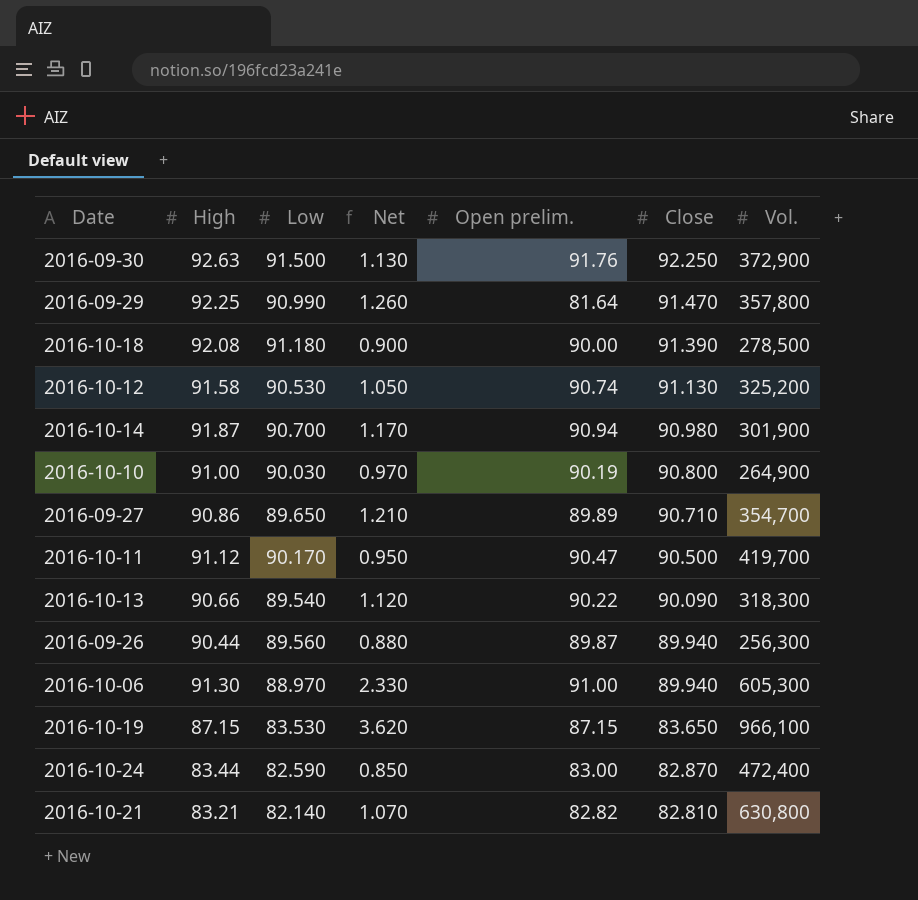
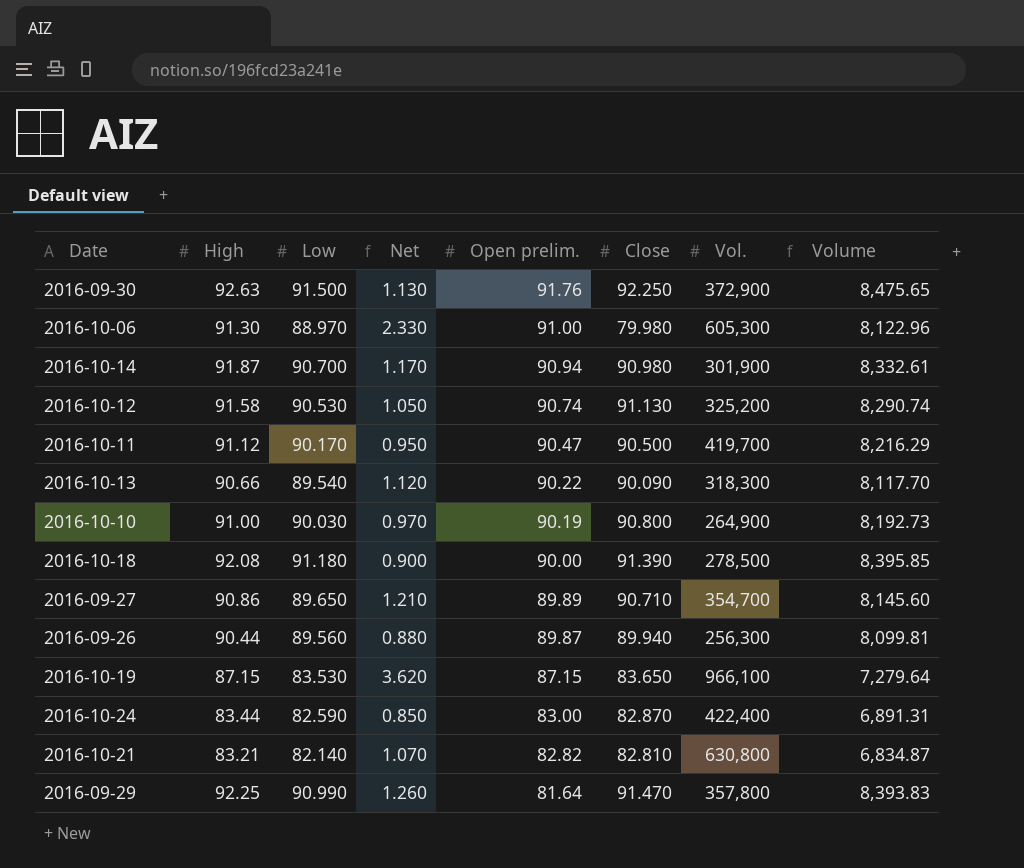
row order: Close descending -> Open prelim. descending
column Volume | formula: none -> [High] * [Low]
2016-10-06 | Close: 89.940 -> 79.980
2016-10-24 | Vol.: 472,400 -> 422,400

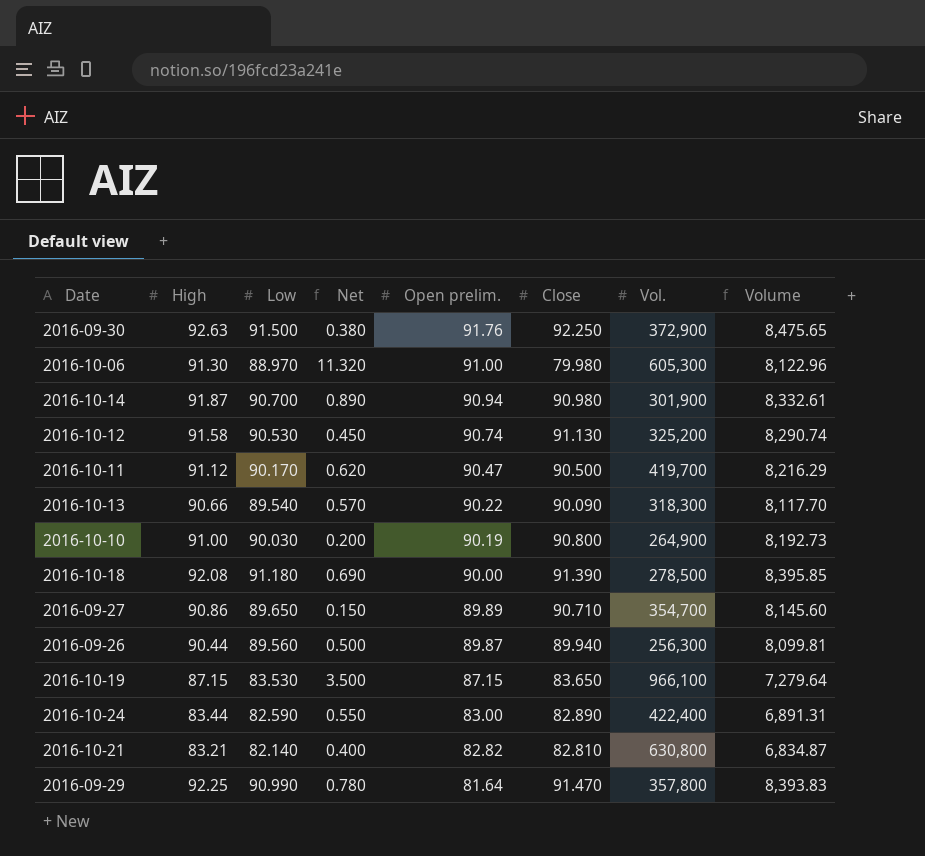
column Net | formula: [High] - [Low] -> [High] - [Close]
2016-10-24 | Close: 82.870 -> 82.890

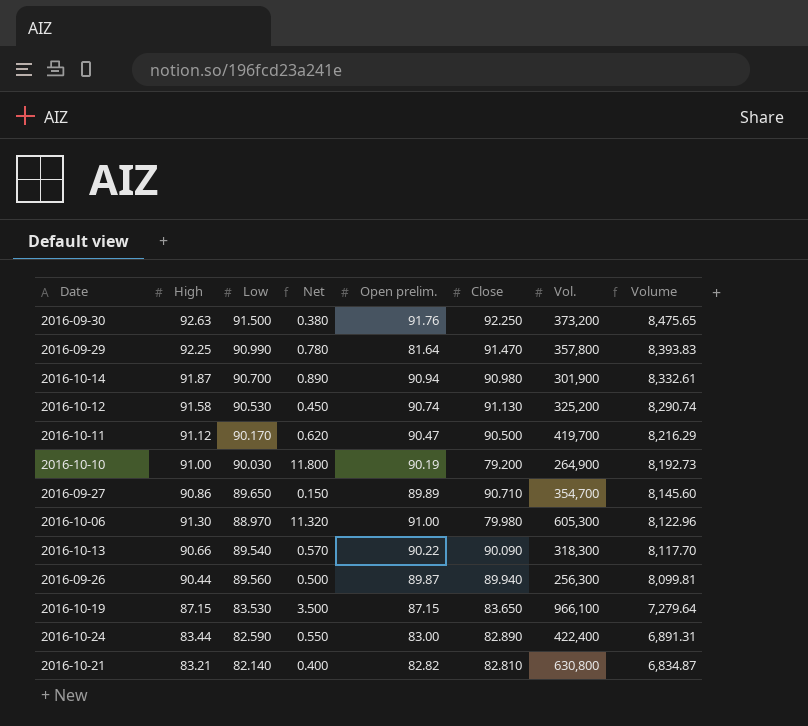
row order: Open prelim. descending -> Volume descending
row 2016-10-18: 92.08 | 91.180 | 0.690 | 90.00 | 91.390 | 278,500 | 8,395.85 -> none
2016-09-30 | Vol.: 372,900 -> 373,200
2016-10-10 | Net: 0.200 -> 11.800
2016-10-10 | Close: 90.800 -> 79.200

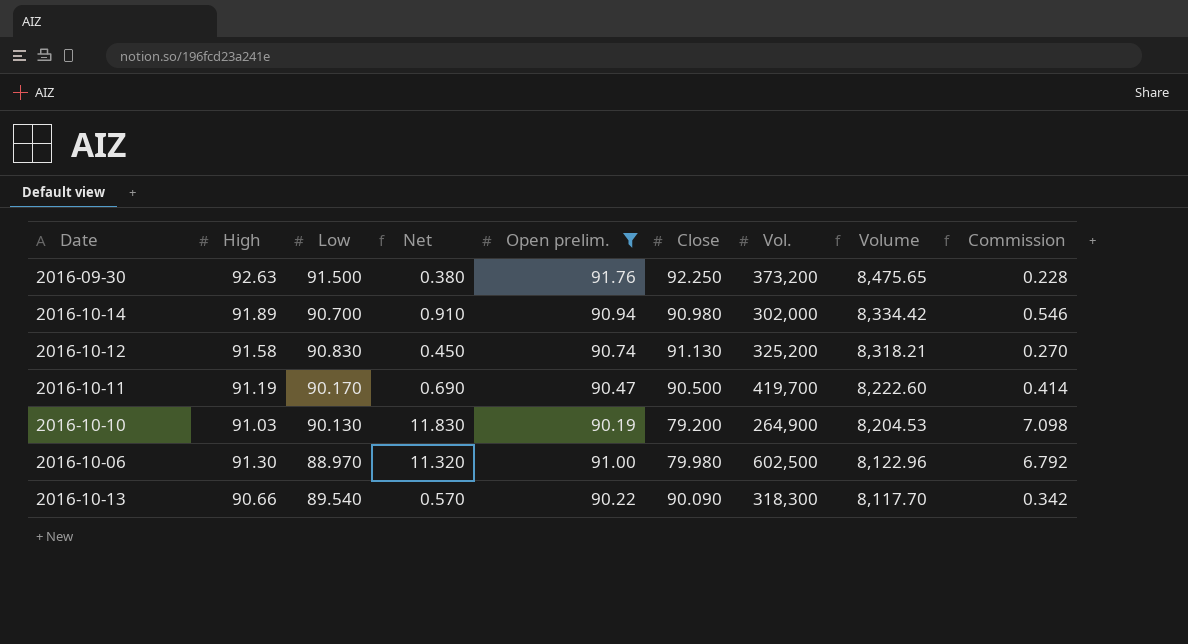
filter: none -> Open prelim. >= 90.19
column Commission | formula: none -> [Net] * 0.6
2016-10-14 | High: 91.87 -> 91.89
2016-10-14 | Net: 0.890 -> 0.910
2016-10-14 | Vol.: 301,900 -> 302,000
2016-10-14 | Volume: 8,332.61 -> 8,334.42
2016-10-12 | Low: 90.530 -> 90.830
2016-10-12 | Volume: 8,290.74 -> 8,318.21
2016-10-11 | High: 91.12 -> 91.19
2016-10-11 | Net: 0.620 -> 0.690
2016-10-11 | Volume: 8,216.29 -> 8,222.60
2016-10-10 | High: 91.00 -> 91.03
2016-10-10 | Low: 90.030 -> 90.130
2016-10-10 | Net: 11.800 -> 11.830
2016-10-10 | Volume: 8,192.73 -> 8,204.53
2016-10-06 | Vol.: 605,300 -> 602,500

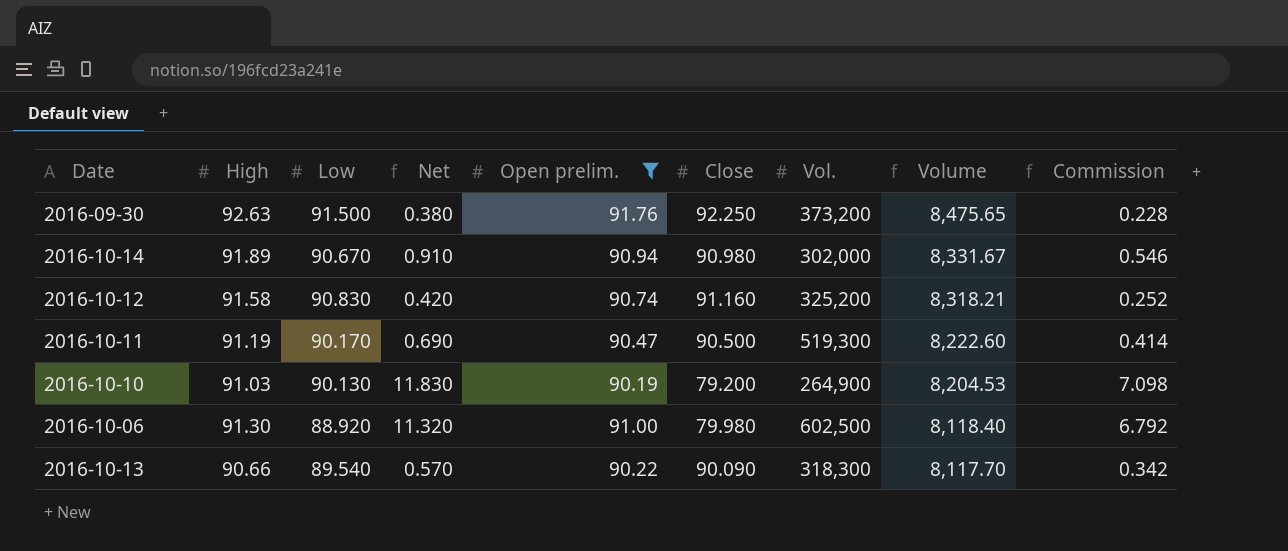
2016-10-14 | Low: 90.700 -> 90.670
2016-10-14 | Volume: 8,334.42 -> 8,331.67
2016-10-12 | Net: 0.450 -> 0.420
2016-10-12 | Close: 91.130 -> 91.160
2016-10-12 | Commission: 0.270 -> 0.252
2016-10-11 | Vol.: 419,700 -> 519,300
2016-10-06 | Low: 88.970 -> 88.920
2016-10-06 | Volume: 8,122.96 -> 8,118.40

